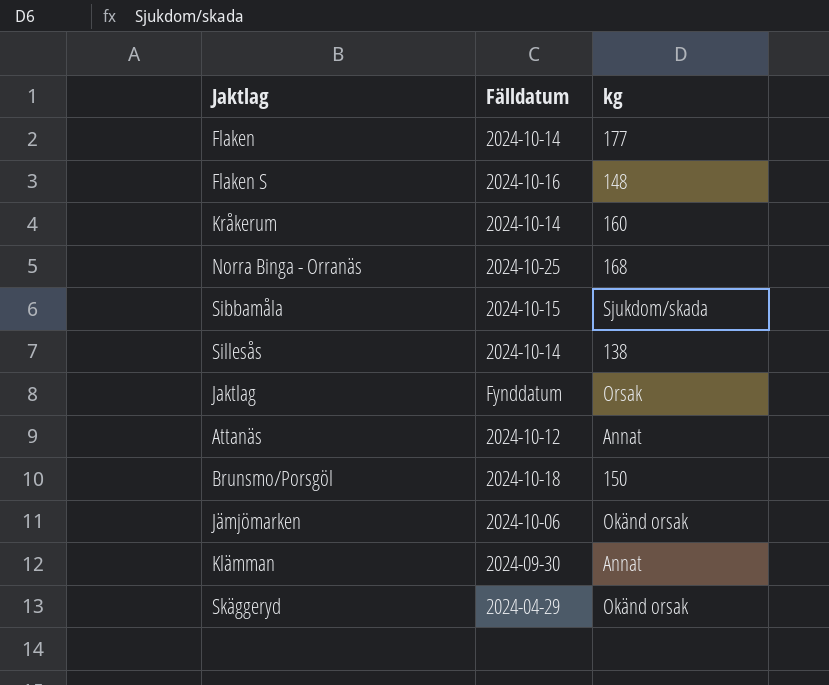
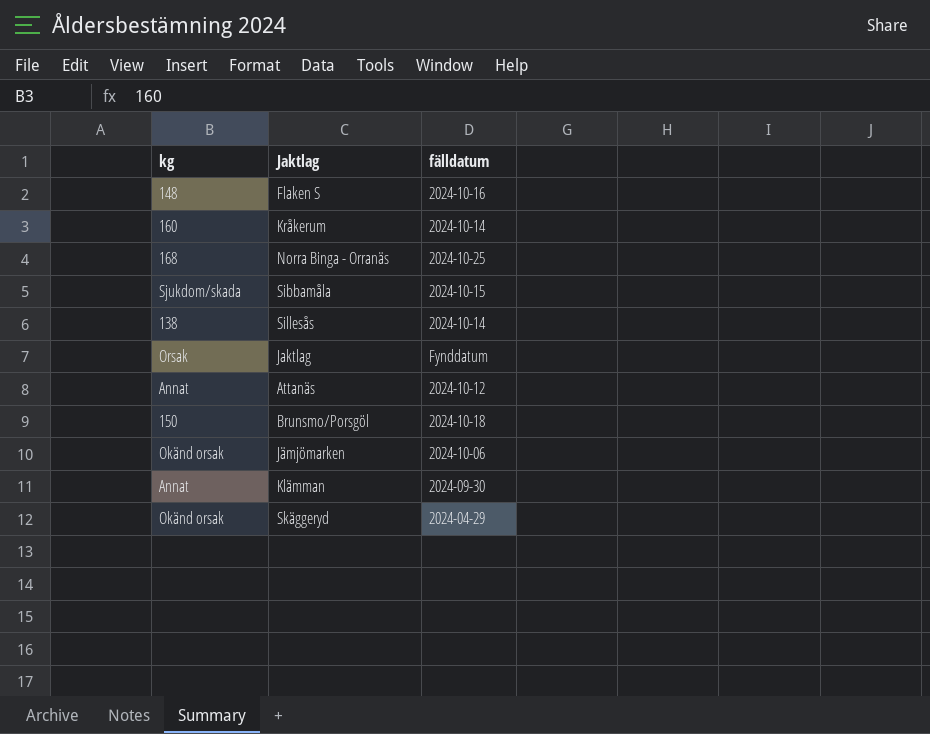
column kg | position: 3 -> 1
column name: Fälldatum -> fälldatum
row Flaken: 2024-10-14 | 177 -> none

